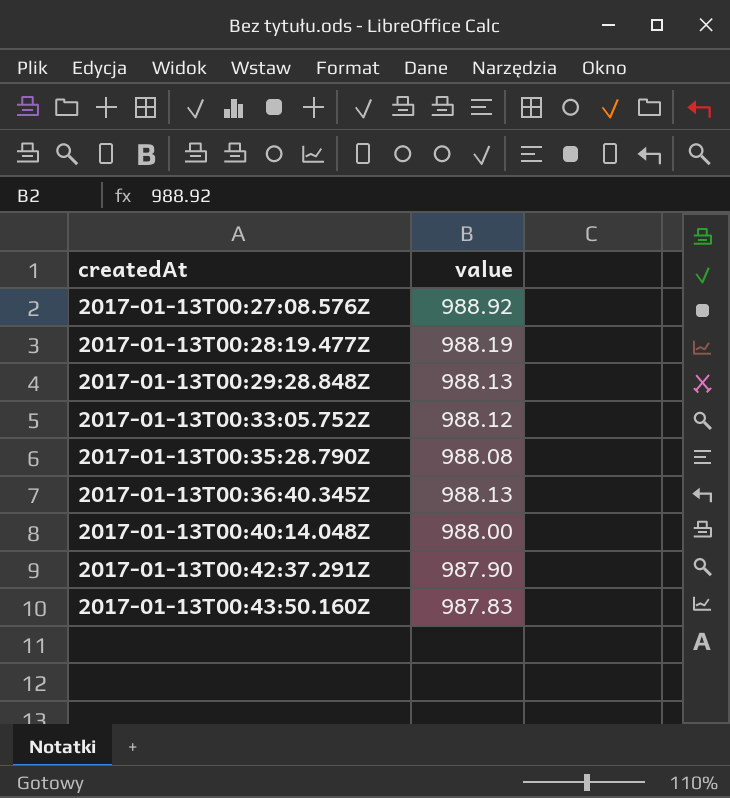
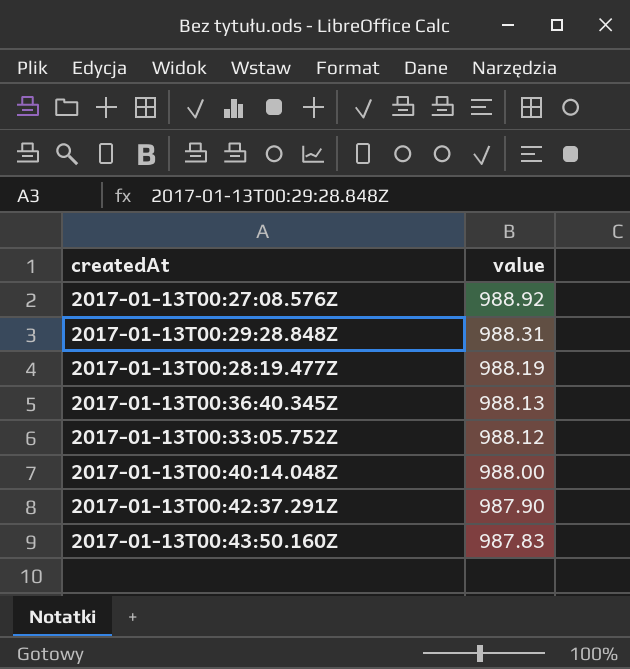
row order: createdAt ascending -> value descending
row 2017-01-13T00:35:28.790Z: 988.08 -> none
2017-01-13T00:29:28.848Z | value: 988.13 -> 988.31

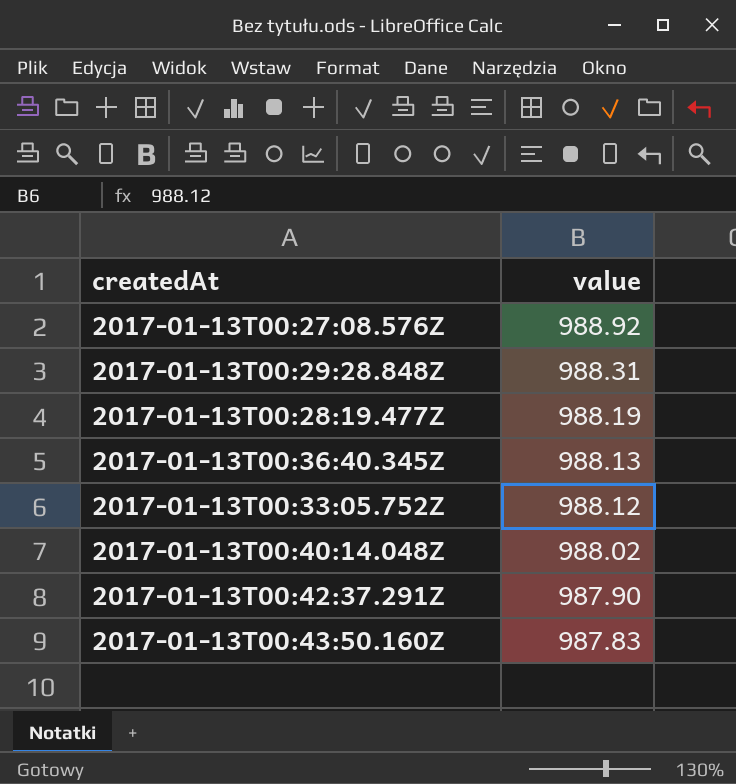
2017-01-13T00:40:14.048Z | value: 988.00 -> 988.02

